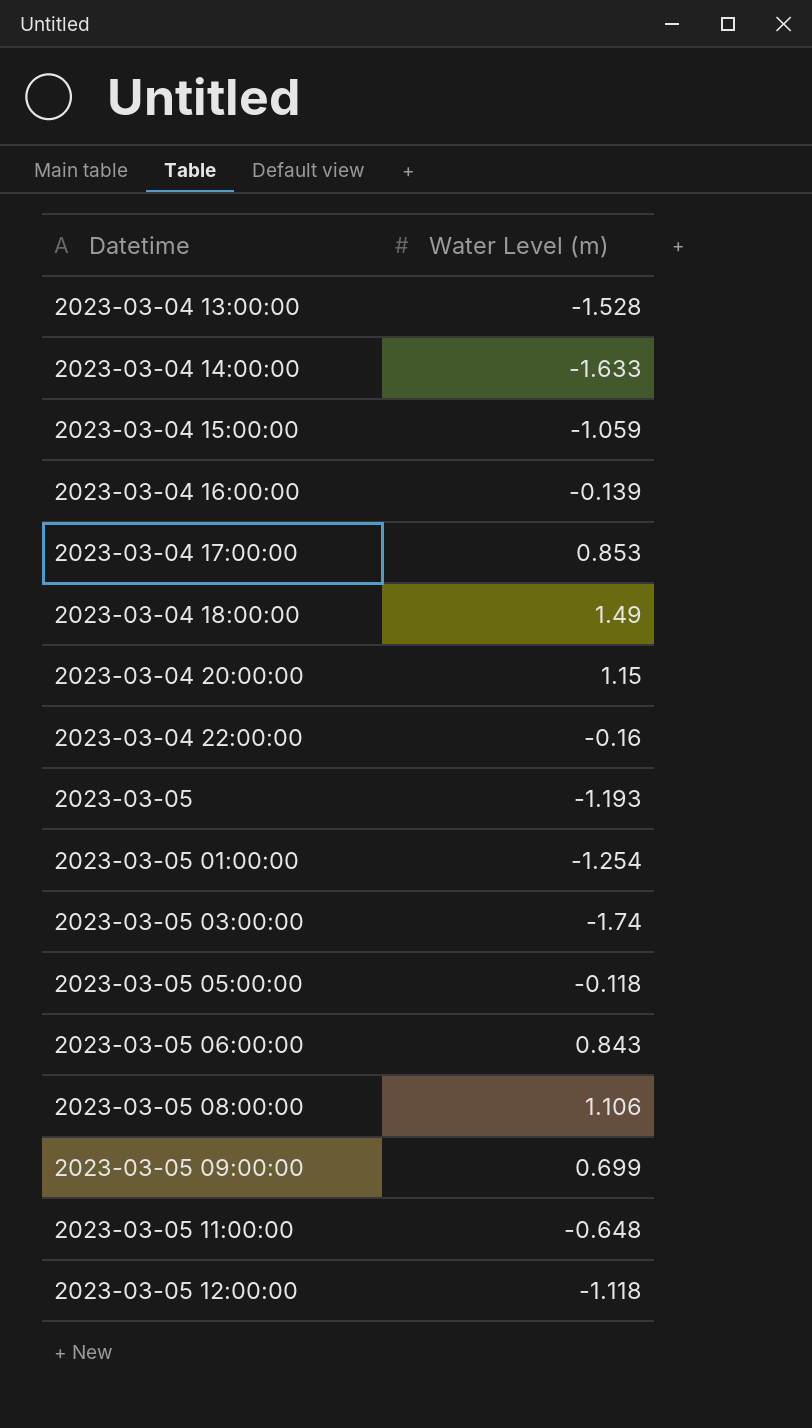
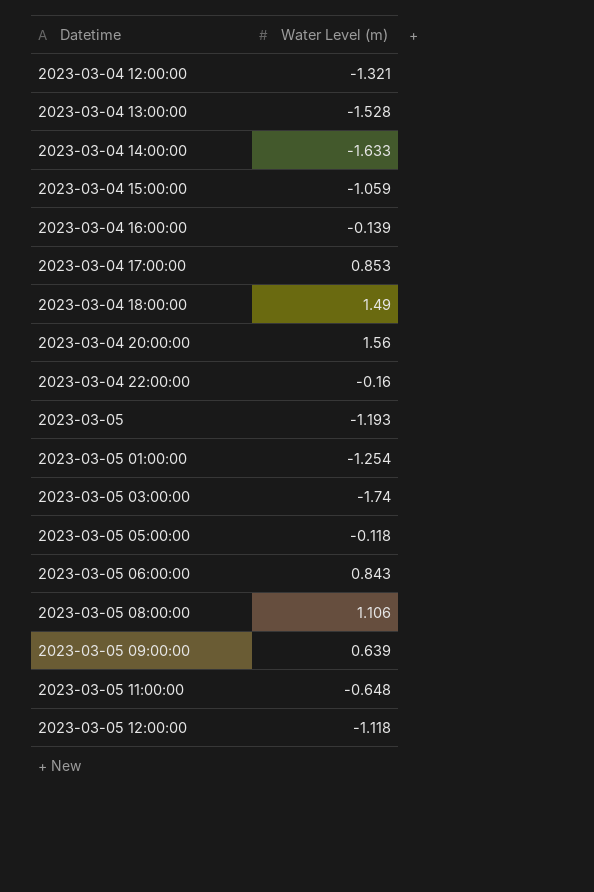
row 2023-03-04 12:00:00: none -> -1.321
2023-03-04 20:00:00 | Water Level (m): 1.15 -> 1.56
2023-03-05 09:00:00 | Water Level (m): 0.699 -> 0.639

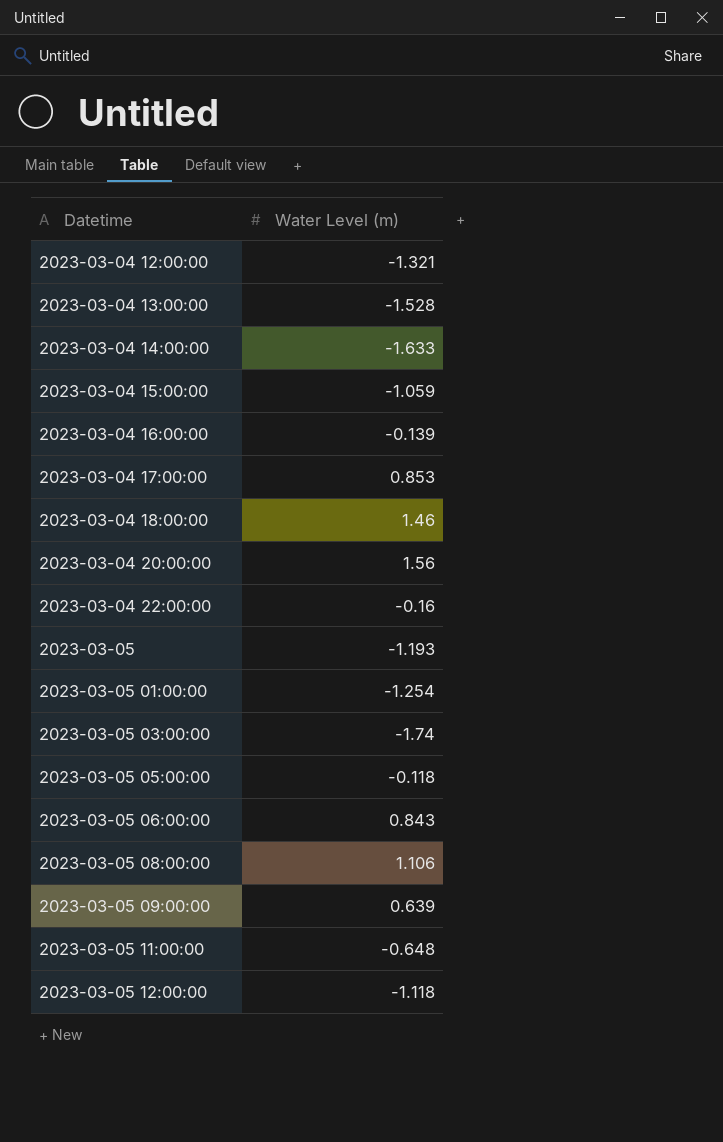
2023-03-04 18:00:00 | Water Level (m): 1.49 -> 1.46

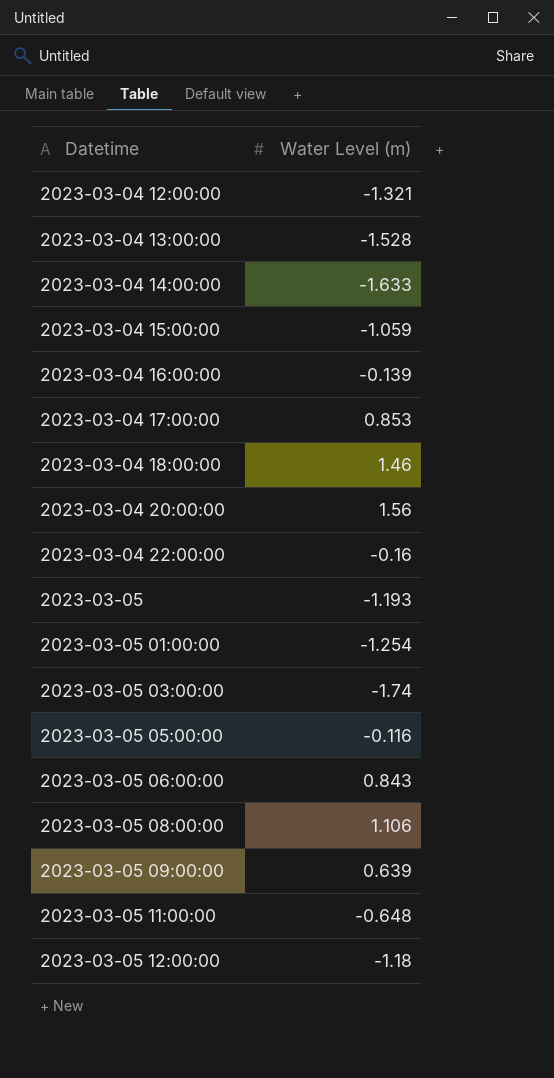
2023-03-05 05:00:00 | Water Level (m): -0.118 -> -0.116
2023-03-05 12:00:00 | Water Level (m): -1.118 -> -1.18

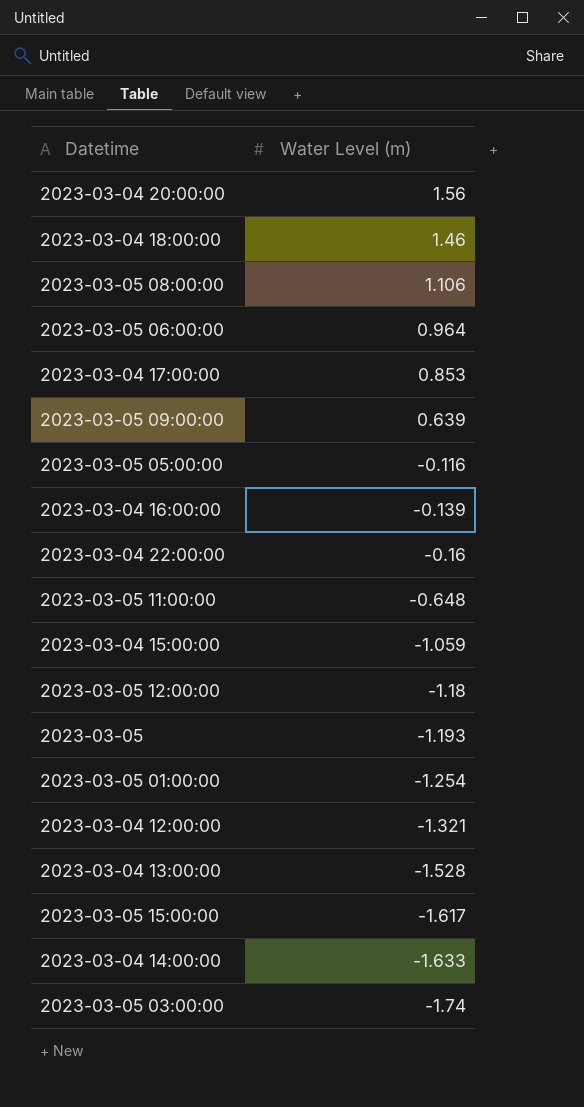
row order: Datetime ascending -> Water Level (m) descending
2023-03-05 06:00:00 | Water Level (m): 0.843 -> 0.964
row 2023-03-05 15:00:00: none -> -1.617

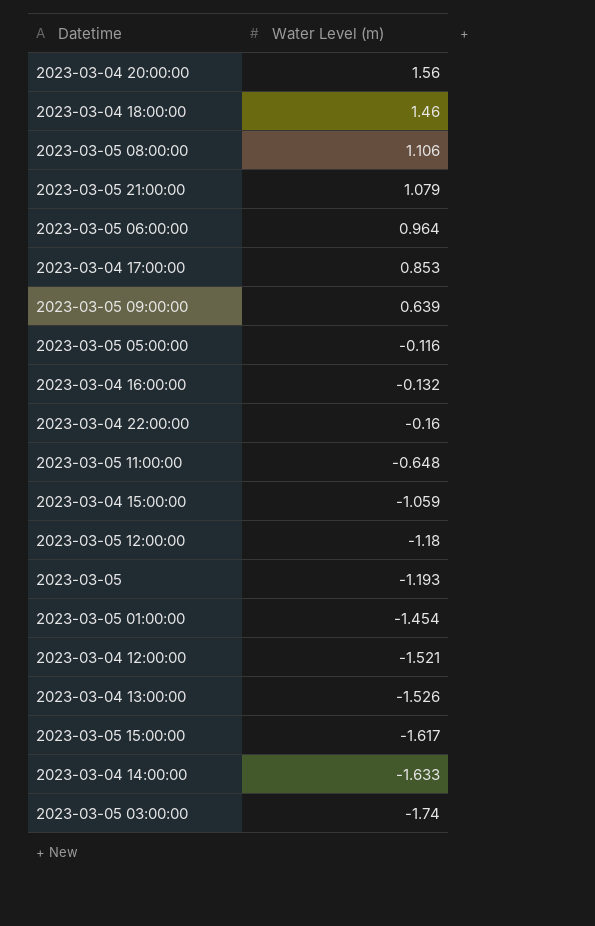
row 2023-03-05 21:00:00: none -> 1.079
2023-03-04 16:00:00 | Water Level (m): -0.139 -> -0.132
2023-03-05 01:00:00 | Water Level (m): -1.254 -> -1.454
2023-03-04 12:00:00 | Water Level (m): -1.321 -> -1.521
2023-03-04 13:00:00 | Water Level (m): -1.528 -> -1.526

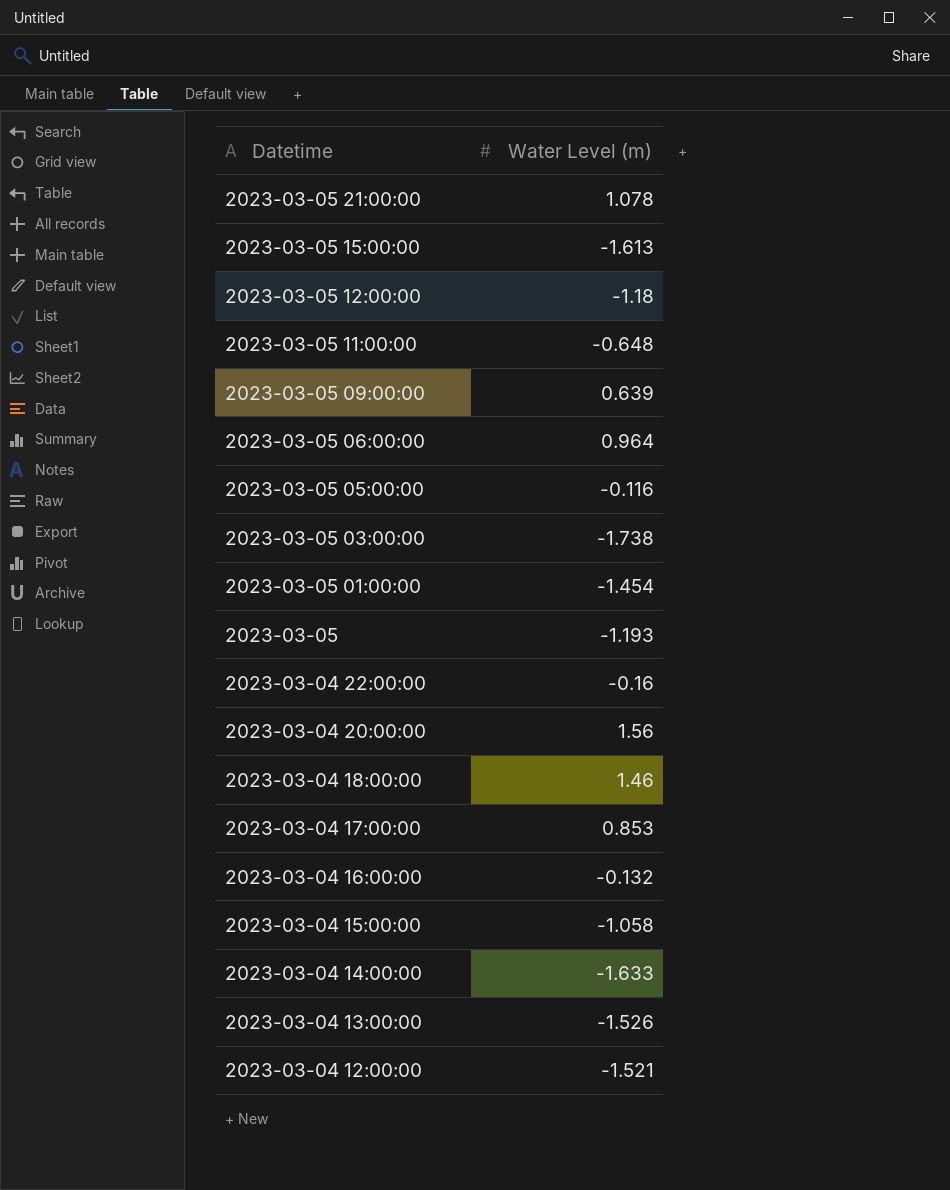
row order: Water Level (m) descending -> Datetime descending
row 2023-03-05 08:00:00: 1.106 -> none
2023-03-05 21:00:00 | Water Level (m): 1.079 -> 1.078
2023-03-05 15:00:00 | Water Level (m): -1.617 -> -1.613
2023-03-05 03:00:00 | Water Level (m): -1.74 -> -1.738
2023-03-04 15:00:00 | Water Level (m): -1.059 -> -1.058

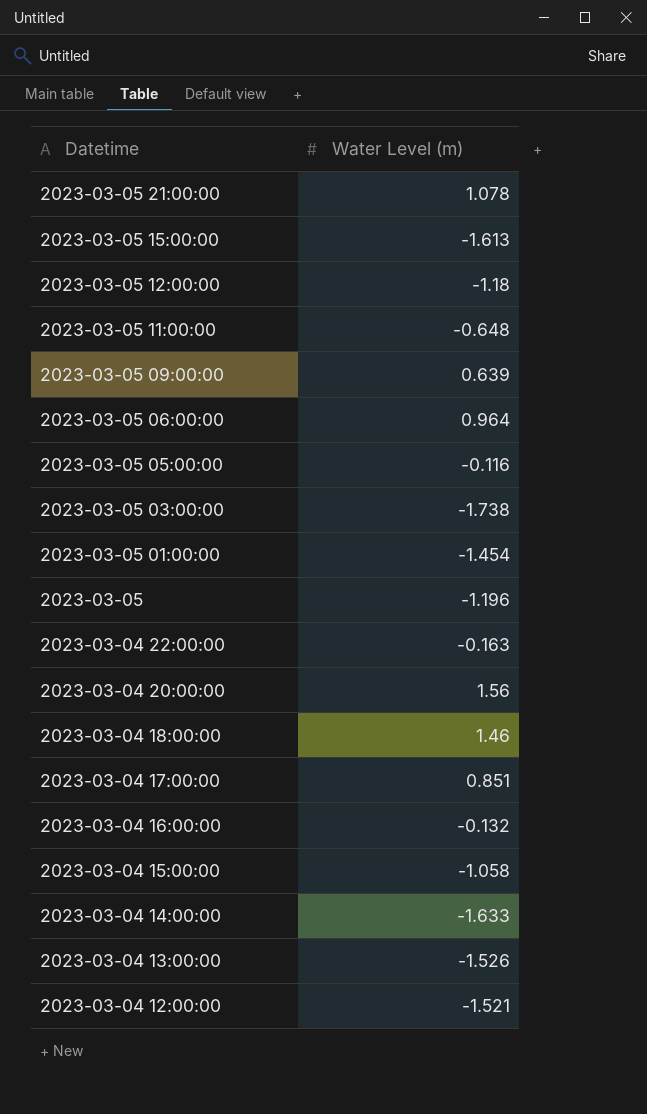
2023-03-05 | Water Level (m): -1.193 -> -1.196
2023-03-04 22:00:00 | Water Level (m): -0.16 -> -0.163
2023-03-04 17:00:00 | Water Level (m): 0.853 -> 0.851

